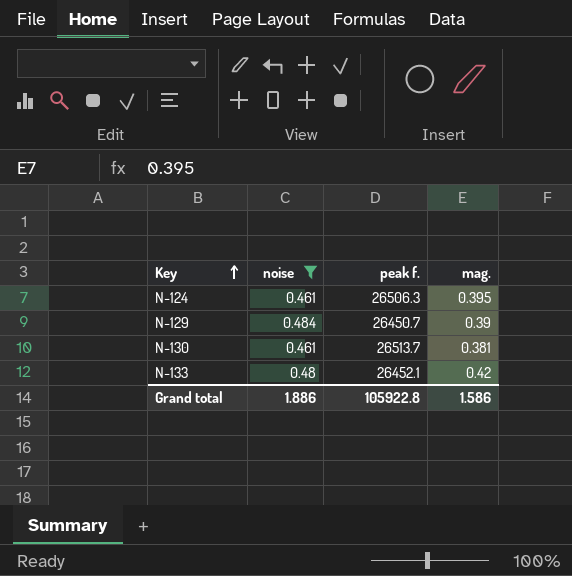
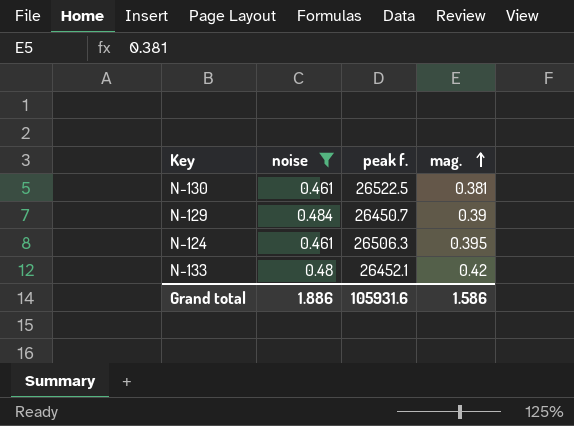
row order: Key ascending -> mag. ascending
N-130 | peak f.: 26513.7 -> 26522.5
Grand total | peak f.: 105922.8 -> 105931.6

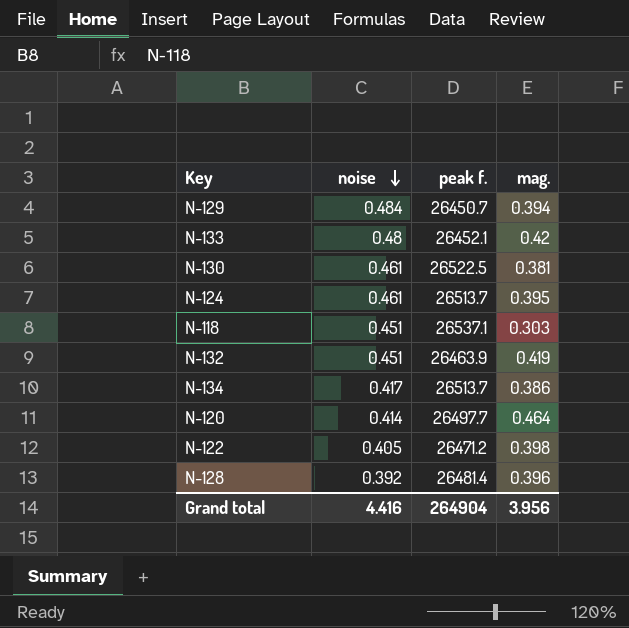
filter: noise >= 0.461 -> none
row order: mag. ascending -> noise descending
N-129 | mag.: 0.39 -> 0.394
N-124 | peak f.: 26506.3 -> 26513.7
Grand total | noise: 1.886 -> 4.416
Grand total | peak f.: 105931.6 -> 264904
Grand total | mag.: 1.586 -> 3.956

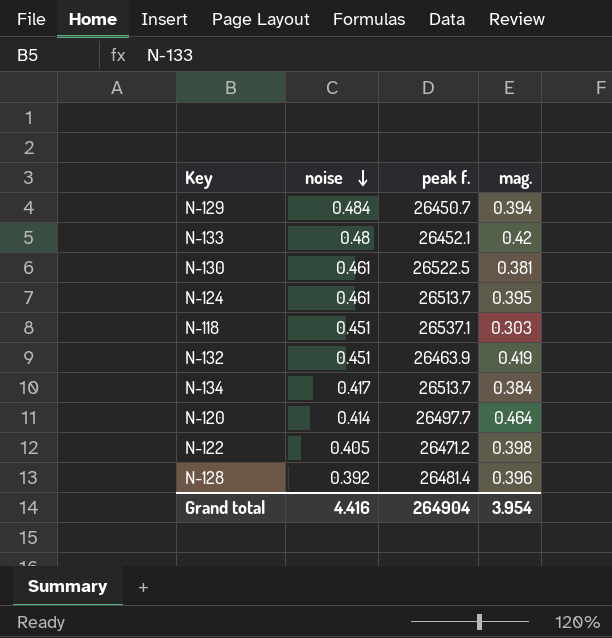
N-134 | mag.: 0.386 -> 0.384
Grand total | mag.: 3.956 -> 3.954

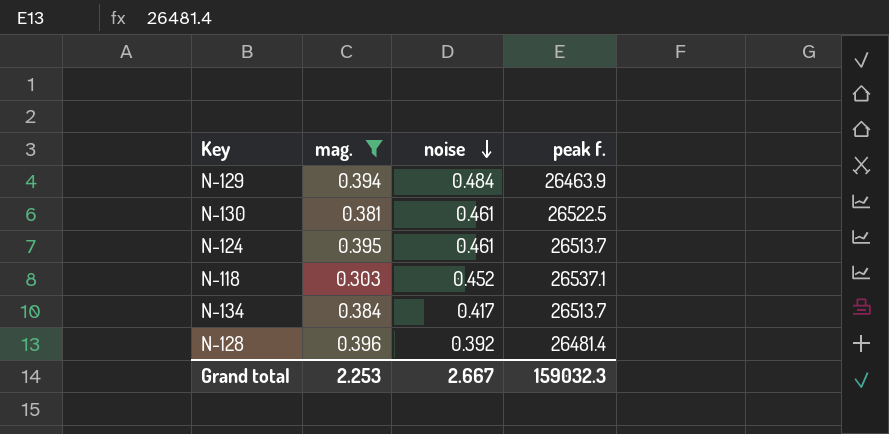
filter: none -> mag. <= 0.396
column mag. | position: 4 -> 2
N-129 | peak f.: 26450.7 -> 26463.9
N-118 | noise: 0.451 -> 0.452
Grand total | mag.: 3.954 -> 2.253
Grand total | noise: 4.416 -> 2.667
Grand total | peak f.: 264904 -> 159032.3

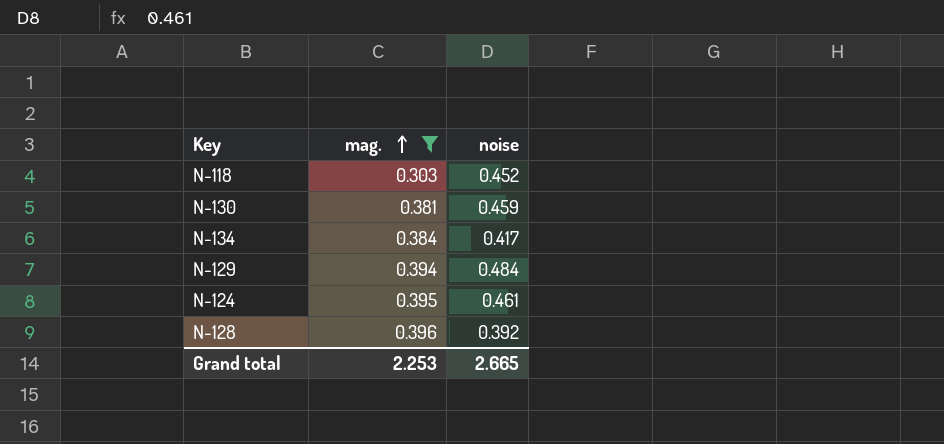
row order: noise descending -> mag. ascending
column peak f. | position: 4 -> none
N-130 | noise: 0.461 -> 0.459
Grand total | noise: 2.667 -> 2.665

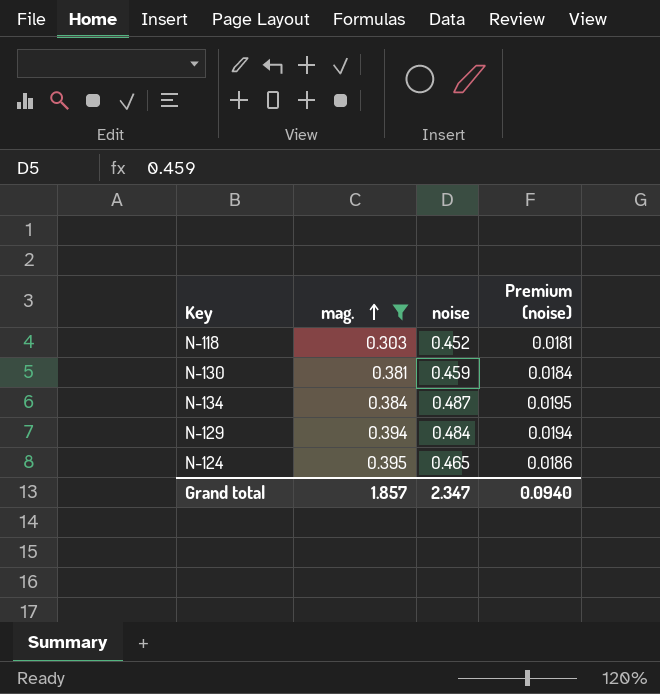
column Premium (noise) | formula: none -> [noise] * 0.04
row N-128: 0.396 | 0.392 -> none
N-134 | noise: 0.417 -> 0.487
N-124 | noise: 0.461 -> 0.465
Grand total | mag.: 2.253 -> 1.857
Grand total | noise: 2.665 -> 2.347

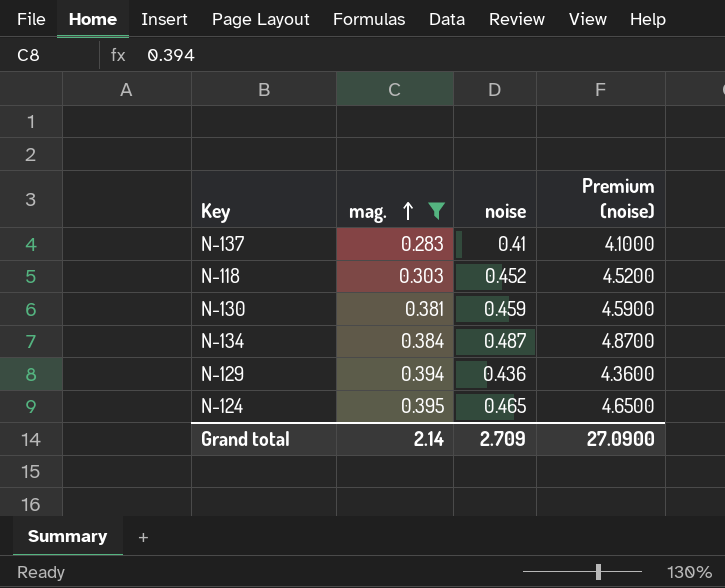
column Premium (noise) | formula: [noise] * 0.04 -> [noise] * 10
row N-137: none -> 0.283 | 0.41 | 4.1000
N-129 | noise: 0.484 -> 0.436
Grand total | mag.: 1.857 -> 2.14
Grand total | noise: 2.347 -> 2.709
Grand total | Premium (noise): 0.0940 -> 27.0900

